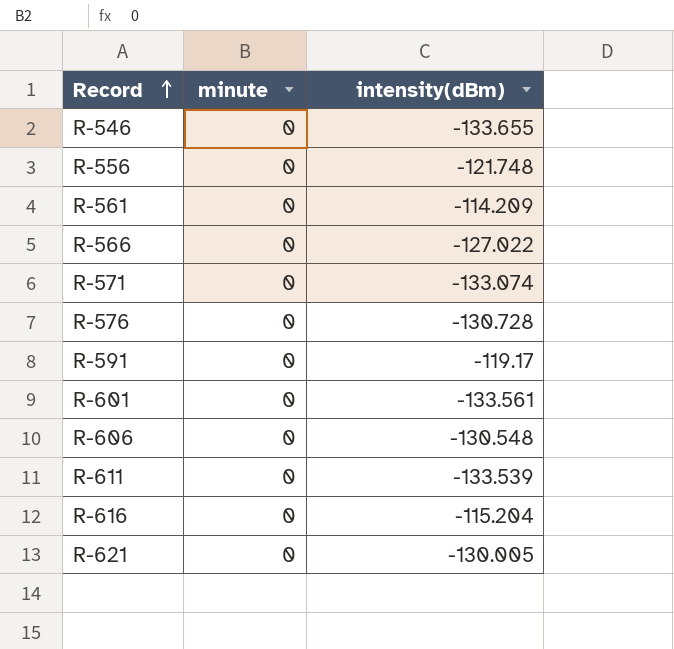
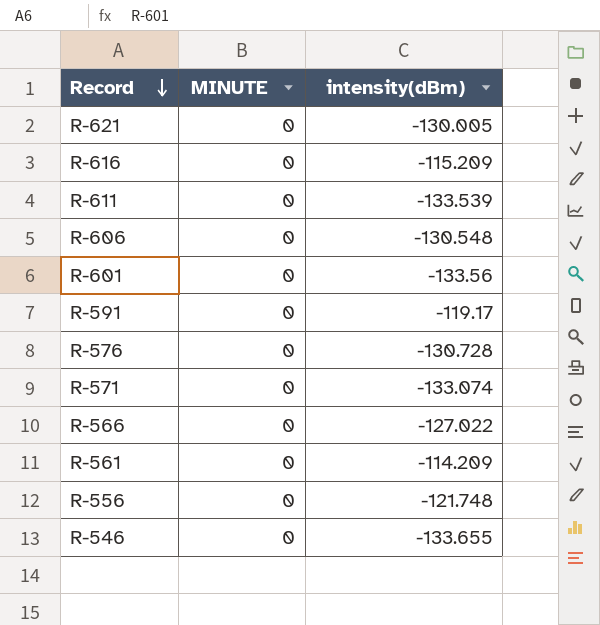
row order: Record ascending -> Record descending
column name: minute -> MINUTE
R-616 | intensity(dBm): -115.204 -> -115.209
R-601 | intensity(dBm): -133.561 -> -133.56

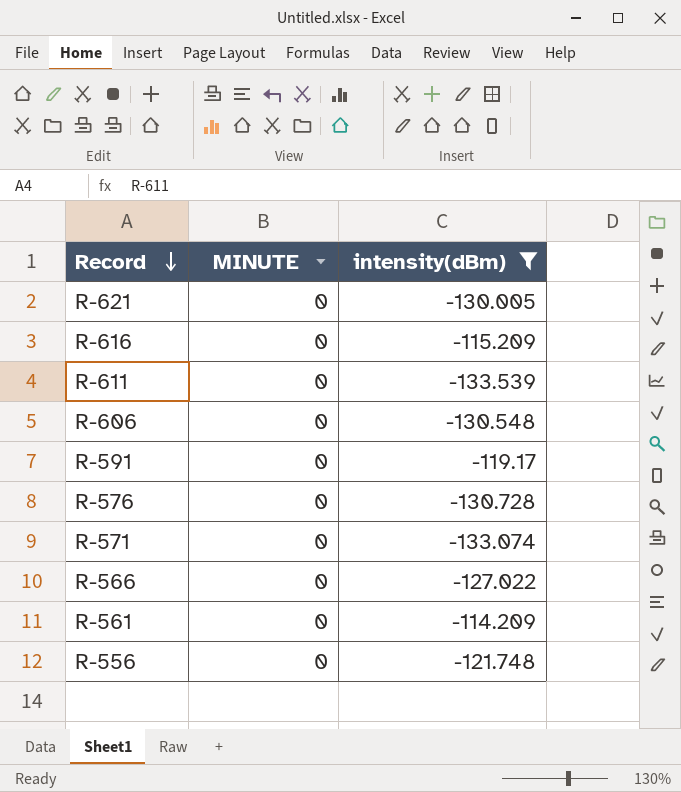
filter: none -> intensity(dBm) >= -133.539

